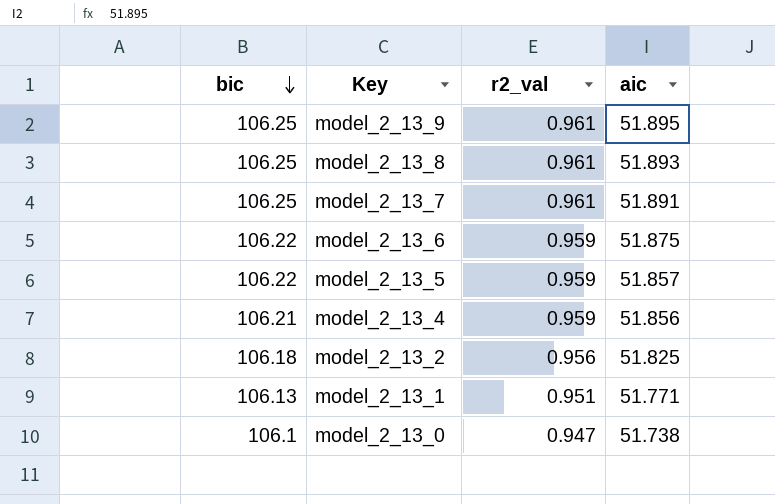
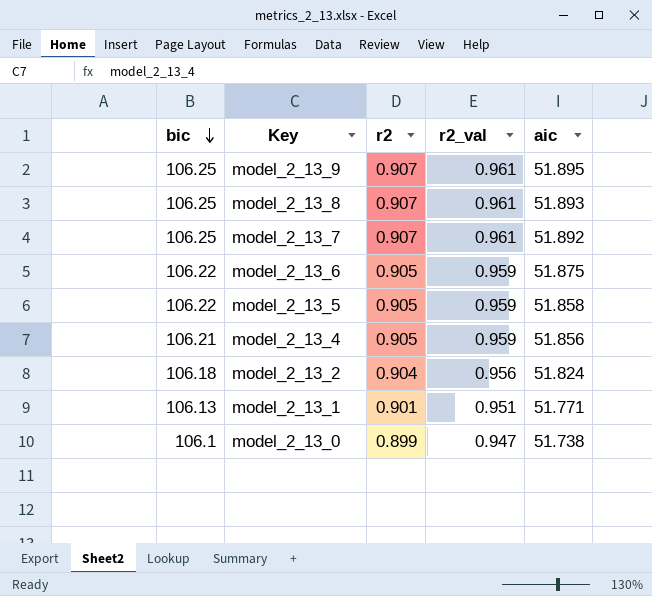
column r2 | position: none -> 3
model_2_13_7 | aic: 51.891 -> 51.892
model_2_13_5 | aic: 51.857 -> 51.858
model_2_13_2 | aic: 51.825 -> 51.824

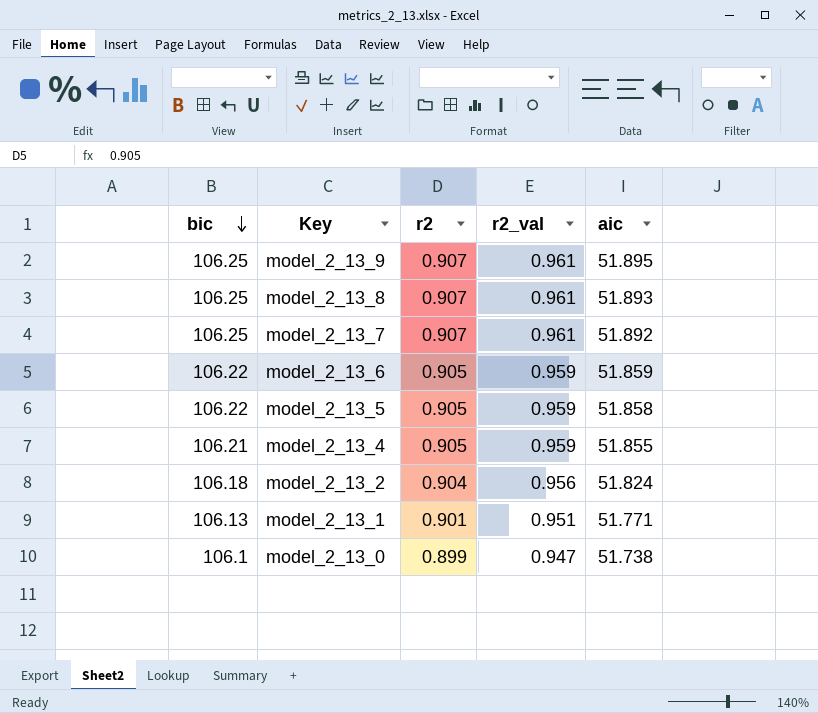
model_2_13_6 | aic: 51.875 -> 51.859
model_2_13_4 | aic: 51.856 -> 51.855

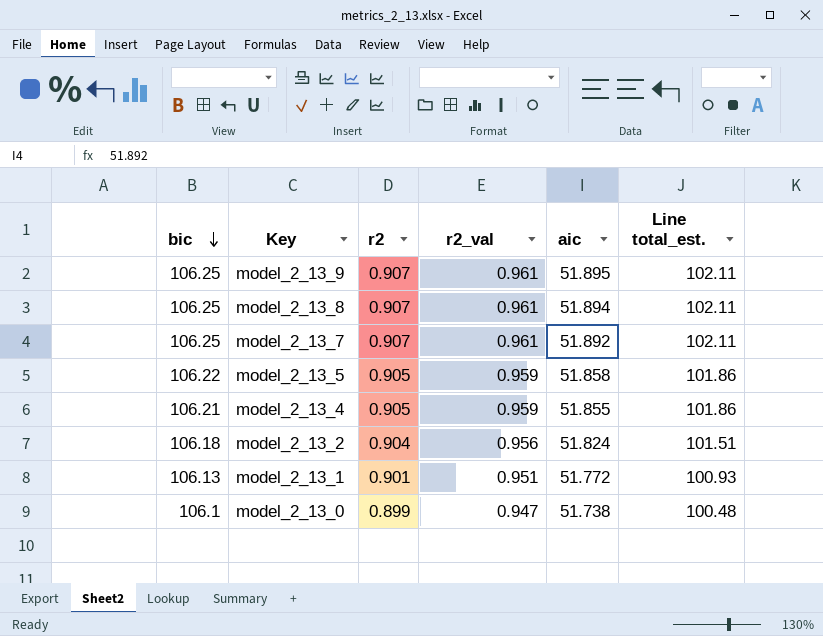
column Line total_est. | formula: none -> [bic] * [r2_val]
row model_2_13_6: 106.22 | 0.905 | 0.959 | 51.859 -> none
model_2_13_8 | aic: 51.893 -> 51.894
model_2_13_1 | aic: 51.771 -> 51.772

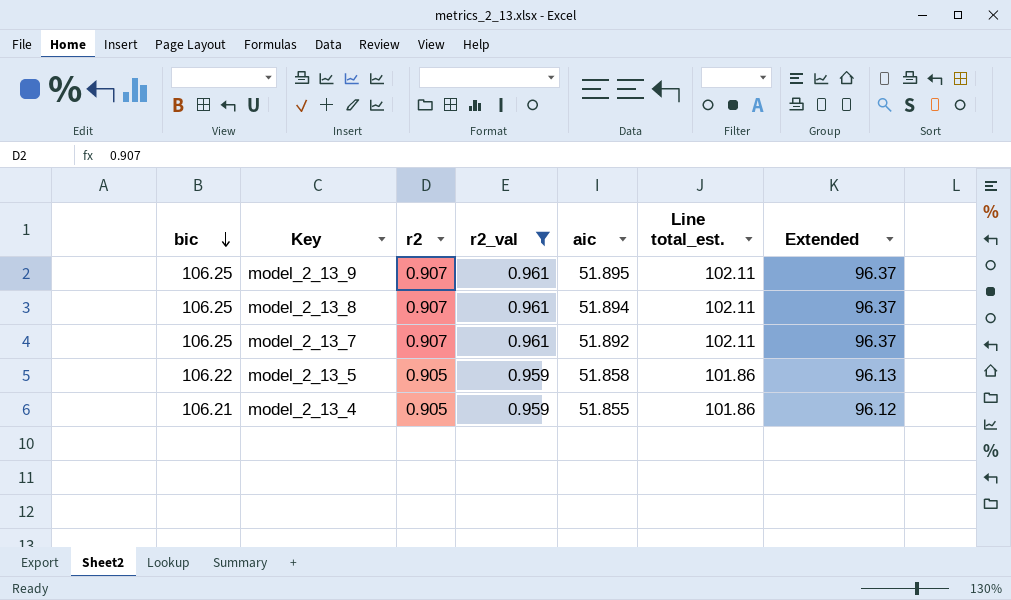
filter: none -> r2_val >= 0.959
column Extended | formula: none -> [bic] * [r2]

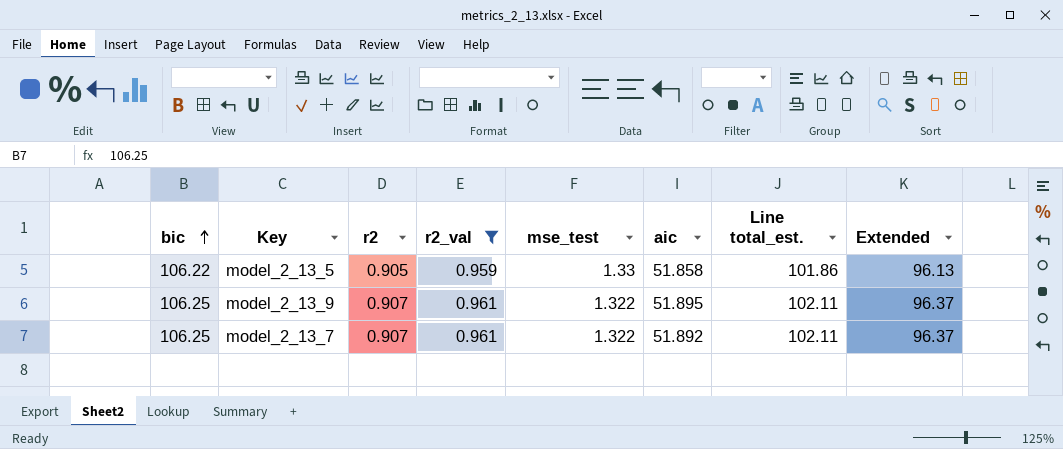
row order: bic descending -> bic ascending
column mse_test | position: none -> 5
row model_2_13_8: 106.25 | 0.907 | 0.961 | 51.894 | 102.11 | 96.37 -> none
row model_2_13_4: 106.21 | 0.905 | 0.959 | 51.855 | 101.86 | 96.12 -> none

